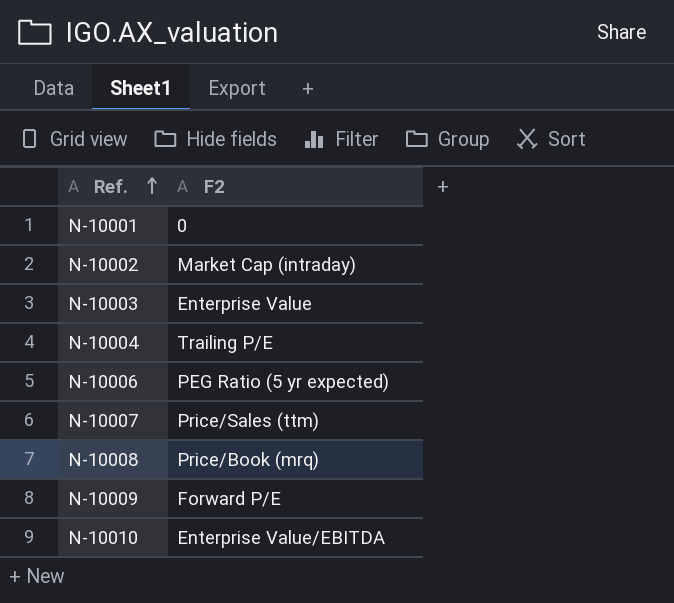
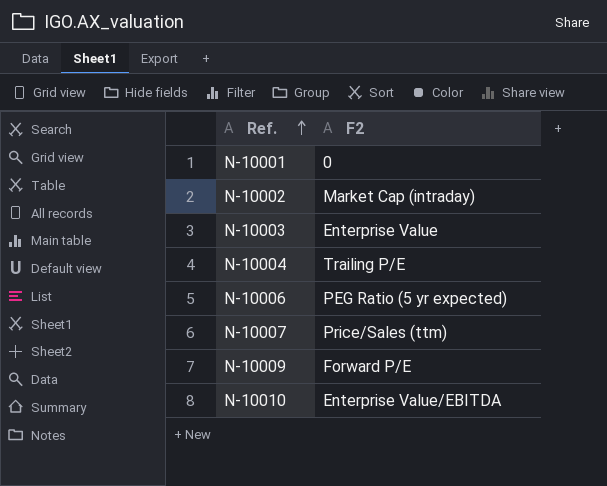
row N-10008: Price/Book (mrq) -> none

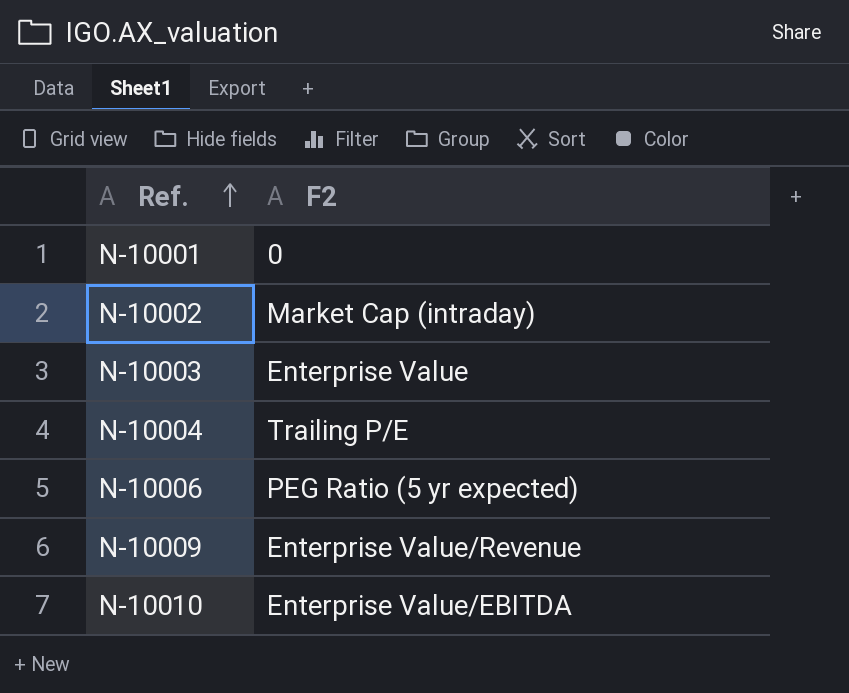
row N-10007: Price/Sales (ttm) -> none
N-10009 | F2: Forward P/E -> Enterprise Value/Revenue

